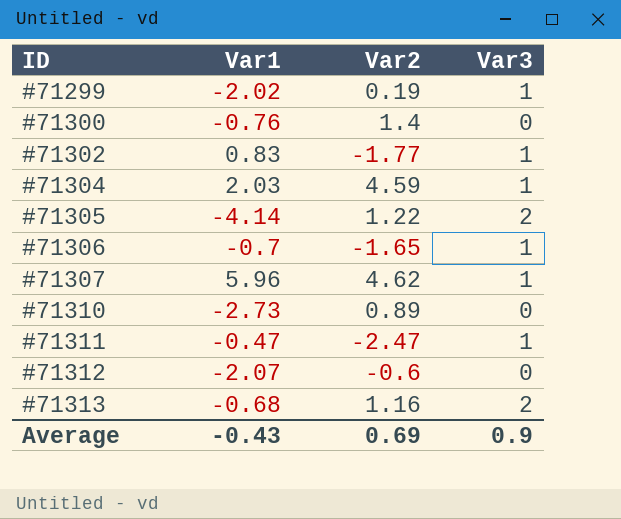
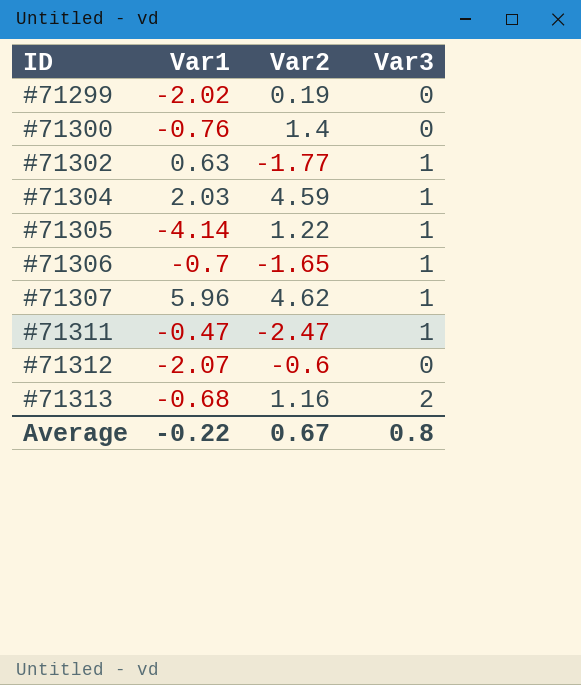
row #71310: -2.73 | 0.89 | 0 -> none
#71299 | Var3: 1 -> 0
#71302 | Var1: 0.83 -> 0.63
#71305 | Var3: 2 -> 1
Average | Var1: -0.43 -> -0.22
Average | Var2: 0.69 -> 0.67
Average | Var3: 0.9 -> 0.8

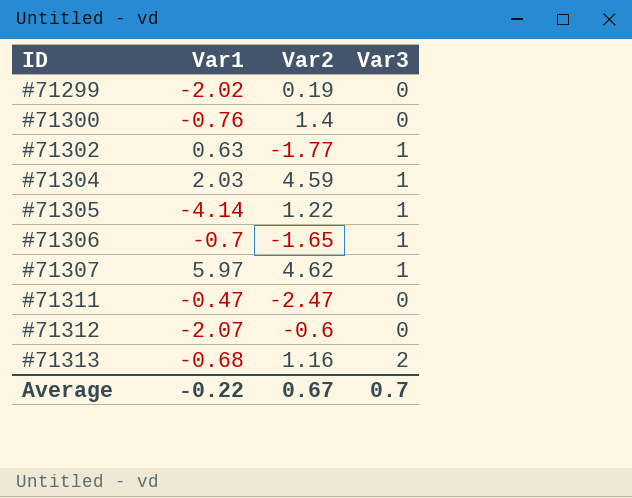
#71307 | Var1: 5.96 -> 5.97
#71311 | Var3: 1 -> 0
Average | Var3: 0.8 -> 0.7

